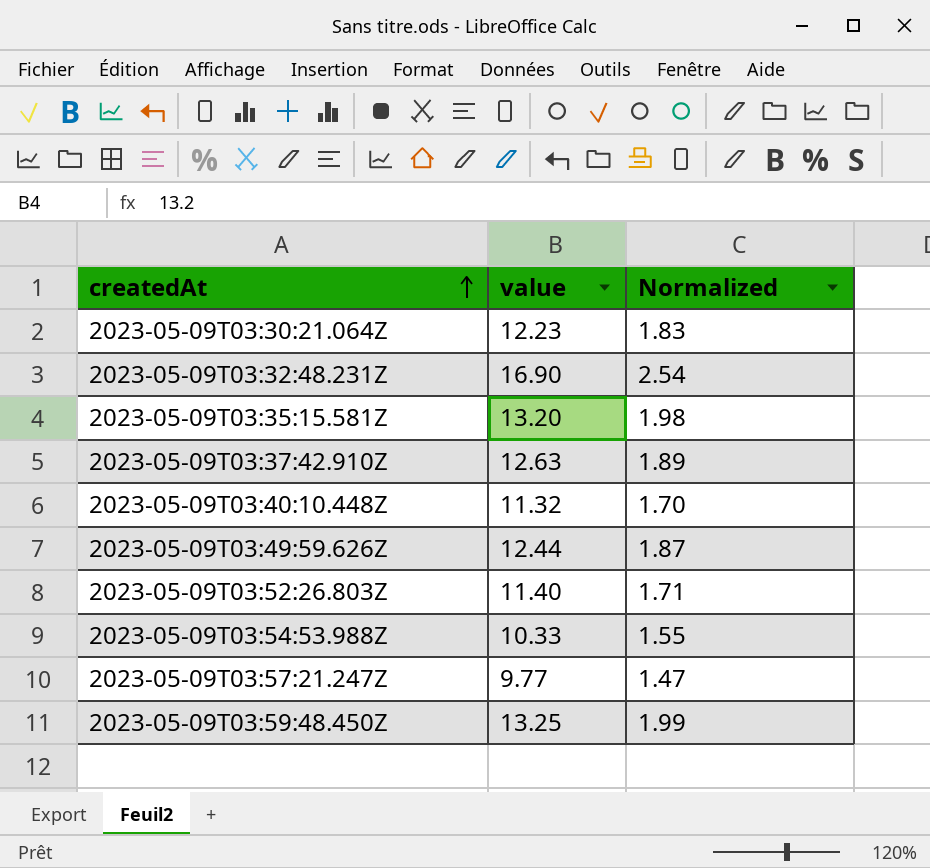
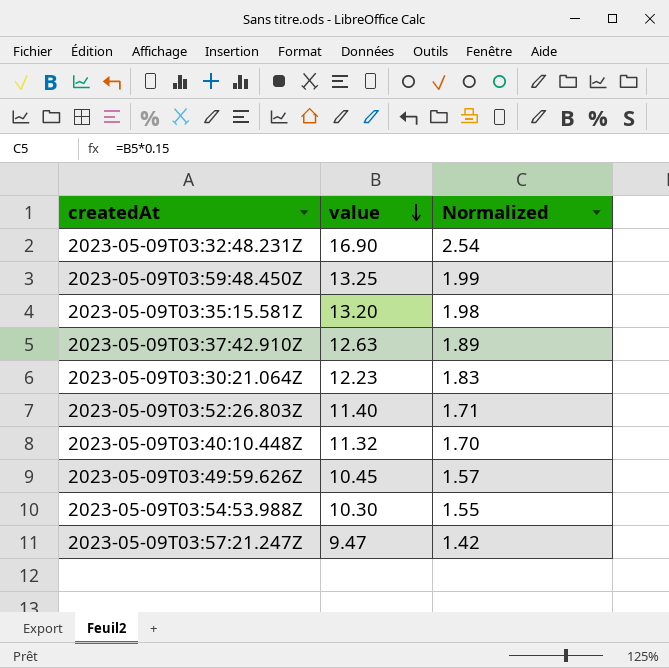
row order: createdAt ascending -> value descending
2023-05-09T03:49:59.626Z | value: 12.44 -> 10.45
2023-05-09T03:49:59.626Z | Normalized: 1.87 -> 1.57
2023-05-09T03:54:53.988Z | value: 10.33 -> 10.30
2023-05-09T03:57:21.247Z | value: 9.77 -> 9.47
2023-05-09T03:57:21.247Z | Normalized: 1.47 -> 1.42

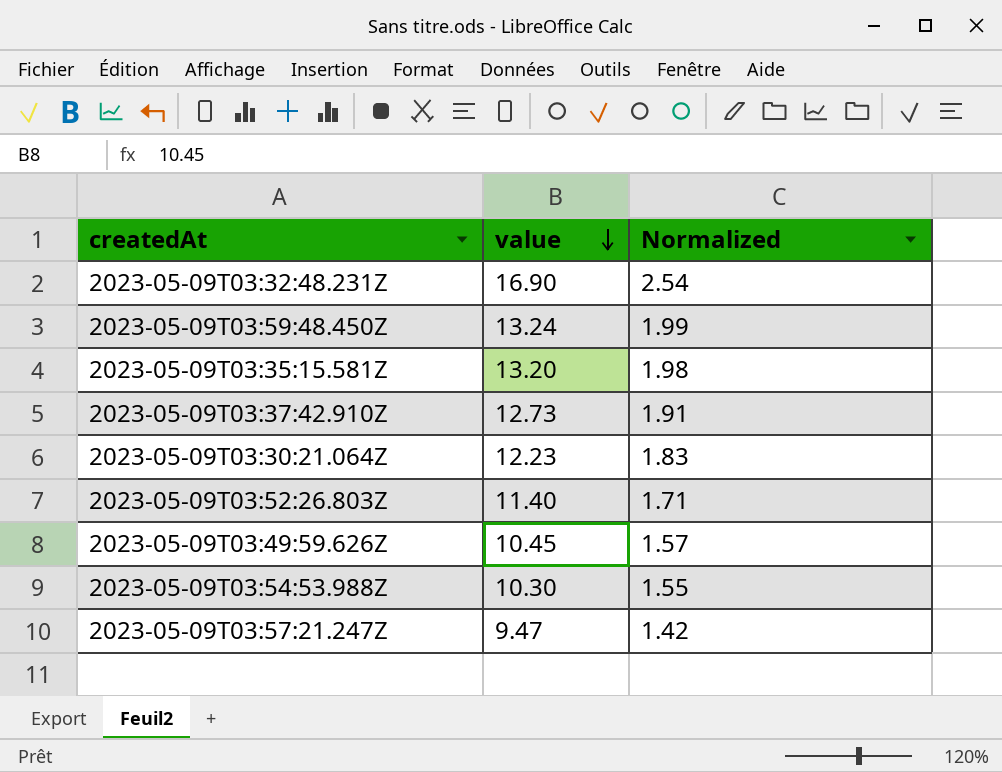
row 2023-05-09T03:40:10.448Z: 11.32 | 1.70 -> none
2023-05-09T03:59:48.450Z | value: 13.25 -> 13.24
2023-05-09T03:37:42.910Z | value: 12.63 -> 12.73
2023-05-09T03:37:42.910Z | Normalized: 1.89 -> 1.91

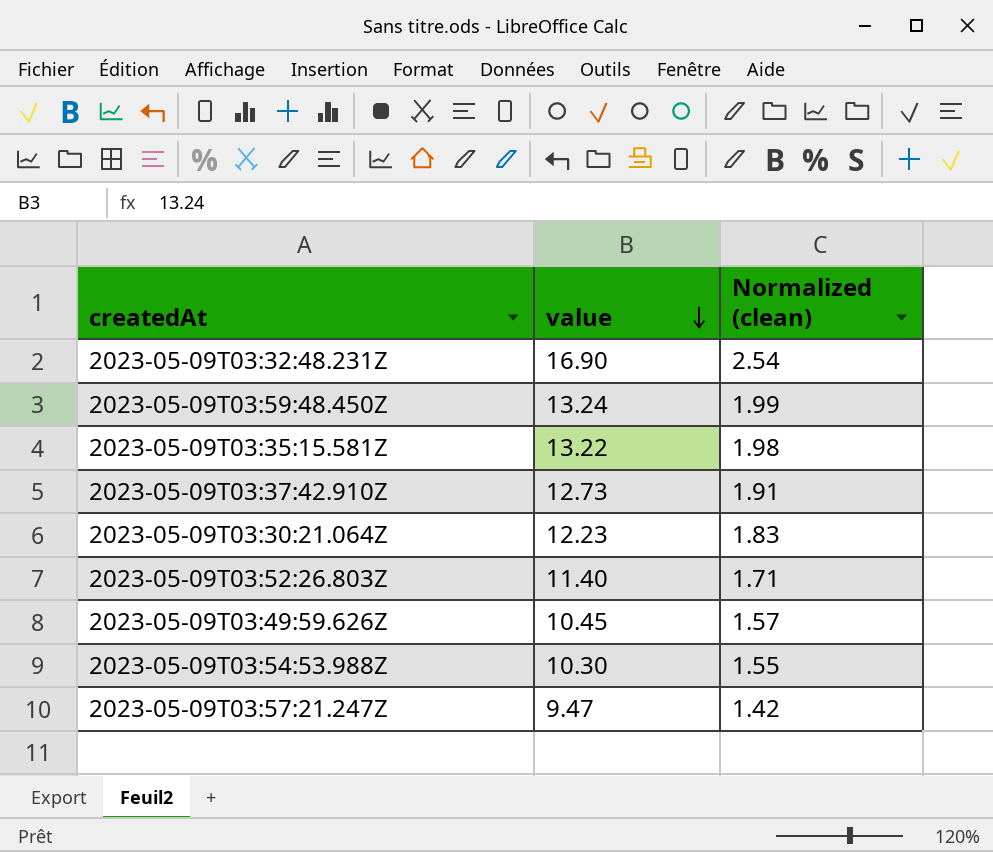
column name: Normalized -> Normalized (clean)
2023-05-09T03:35:15.581Z | value: 13.20 -> 13.22

